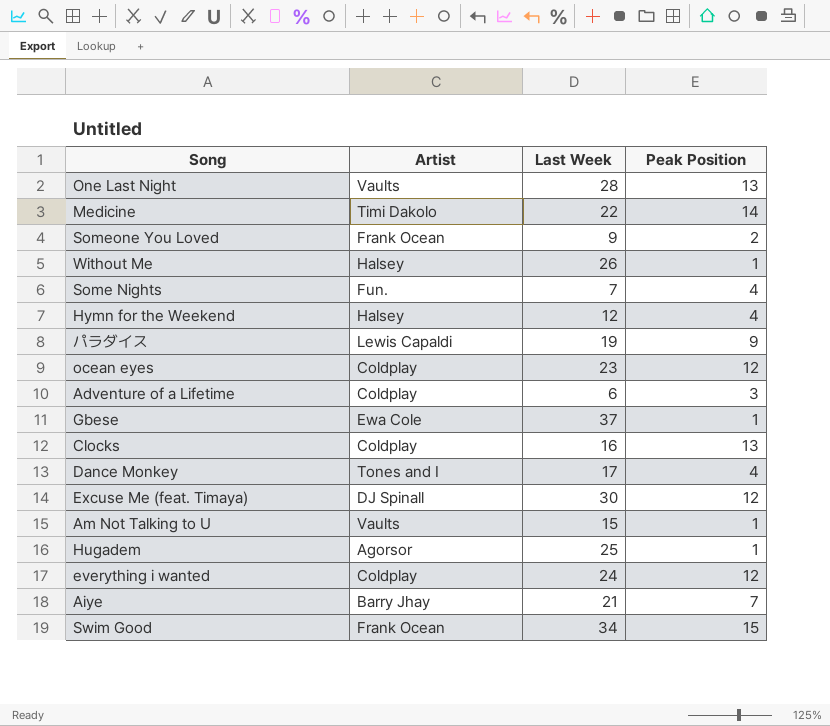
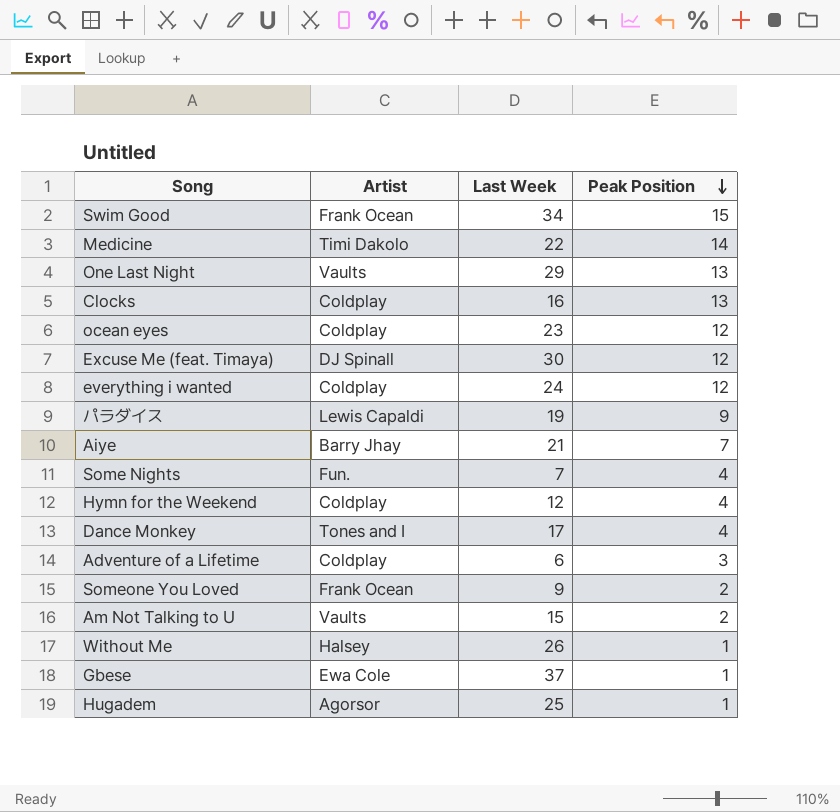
row order: none -> Peak Position descending
One Last Night | Last Week: 28 -> 29
Hymn for the Weekend | Artist: Halsey -> Coldplay
Am Not Talking to U | Peak Position: 1 -> 2

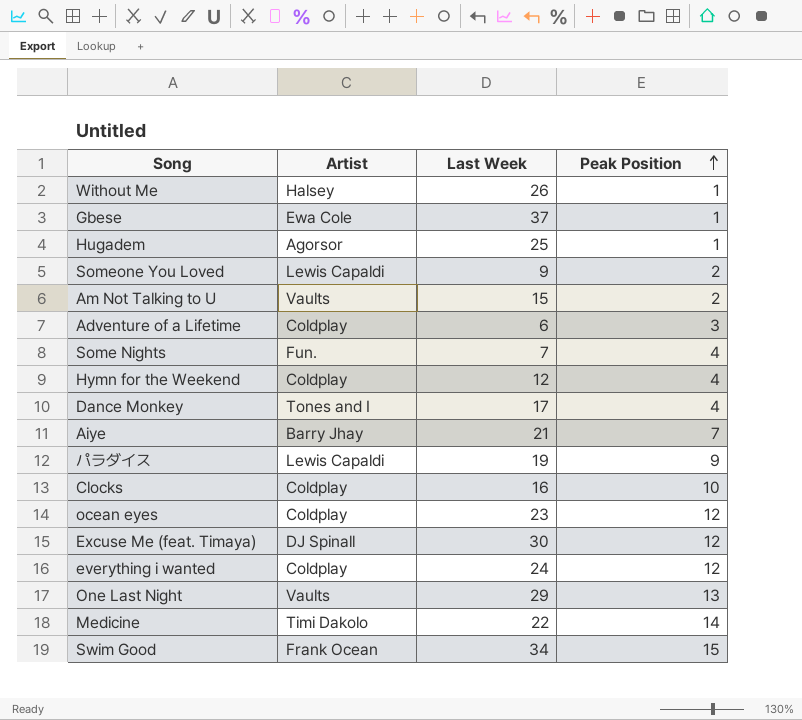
row order: Peak Position descending -> Peak Position ascending
Someone You Loved | Artist: Frank Ocean -> Lewis Capaldi
Clocks | Peak Position: 13 -> 10

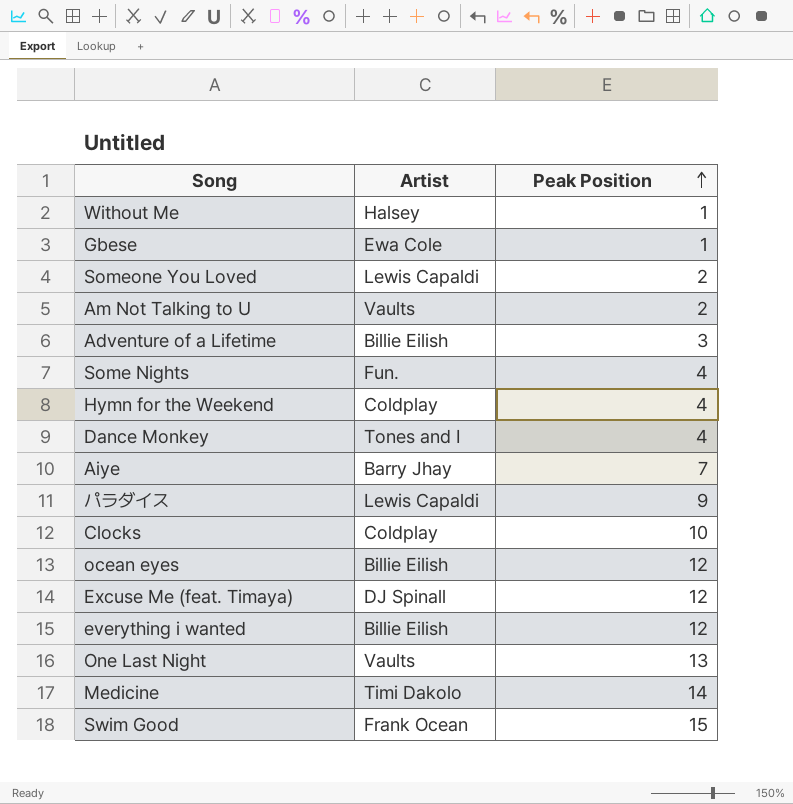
column Last Week | position: 3 -> none
row Hugadem: Agorsor | 25 | 1 -> none
Adventure of a Lifetime | Artist: Coldplay -> Billie Eilish
ocean eyes | Artist: Coldplay -> Billie Eilish
everything i wanted | Artist: Coldplay -> Billie Eilish

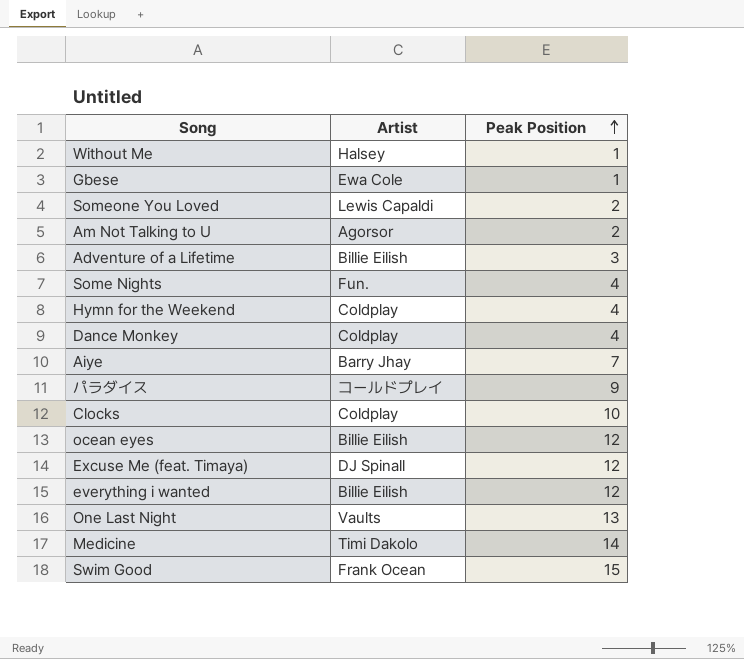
Am Not Talking to U | Artist: Vaults -> Agorsor
Dance Monkey | Artist: Tones and I -> Coldplay
パラダイス | Artist: Lewis Capaldi -> コールドプレイ

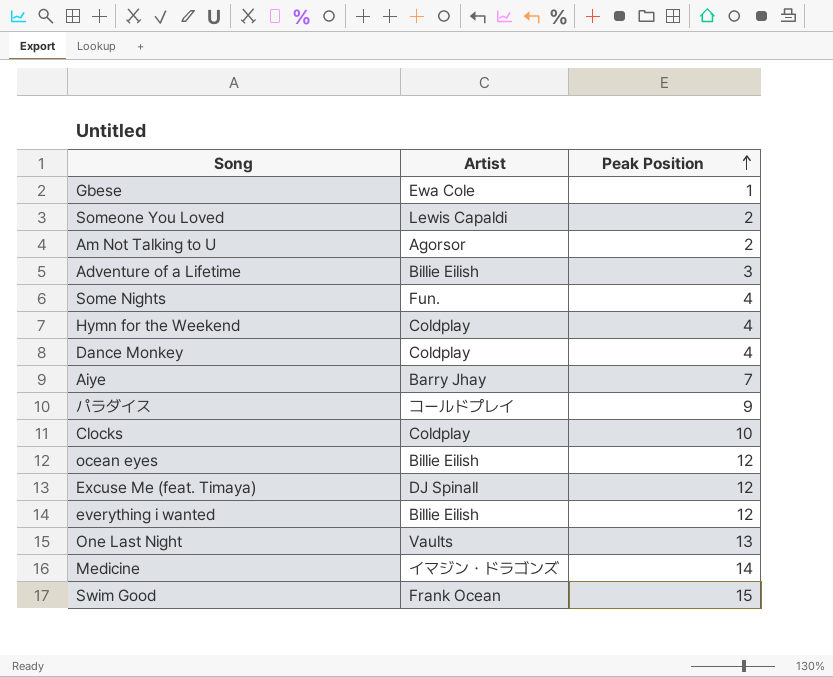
row Without Me: Halsey | 1 -> none
Medicine | Artist: Timi Dakolo -> イマジン・ドラゴンズ

